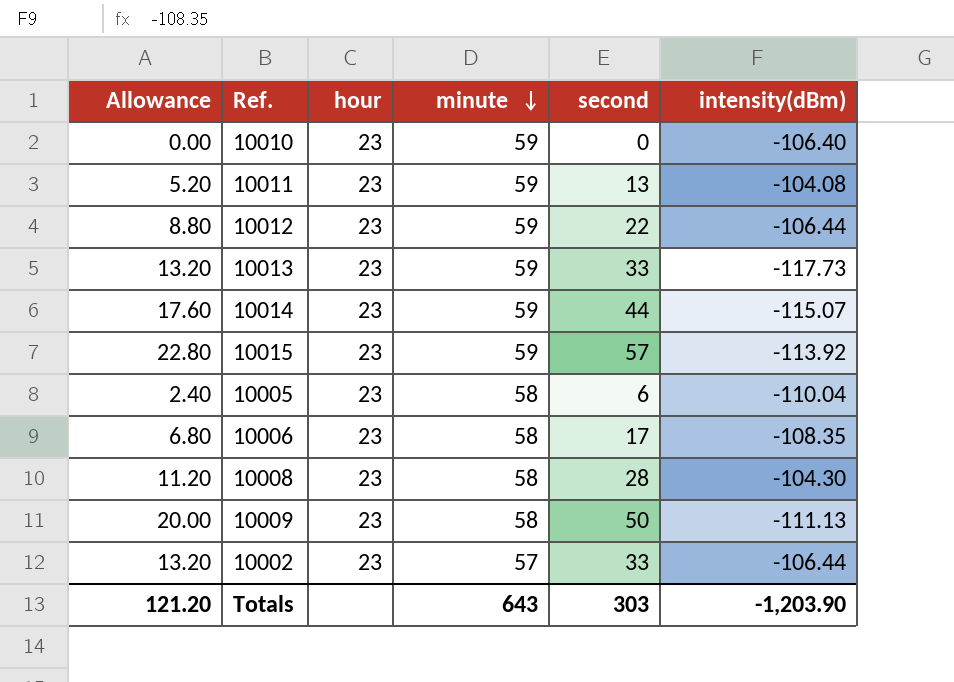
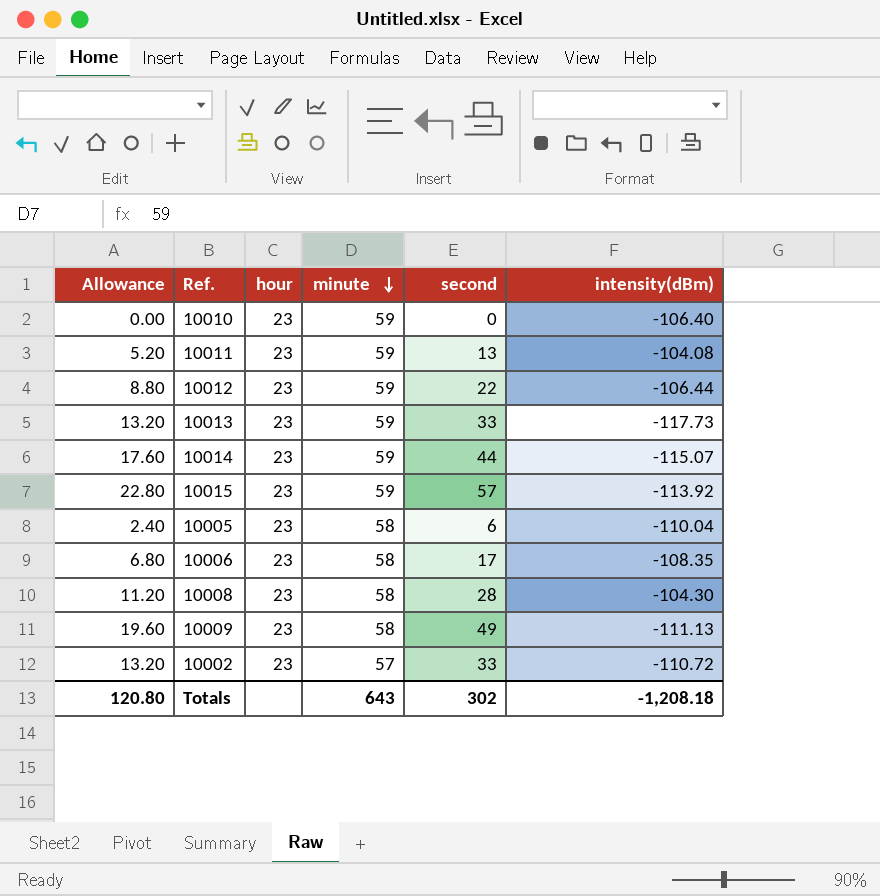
10009 | Allowance: 20.00 -> 19.60
10009 | second: 50 -> 49
10002 | intensity(dBm): -106.44 -> -110.72
Totals | Allowance: 121.20 -> 120.80
Totals | second: 303 -> 302
Totals | intensity(dBm): -1,203.90 -> -1,208.18

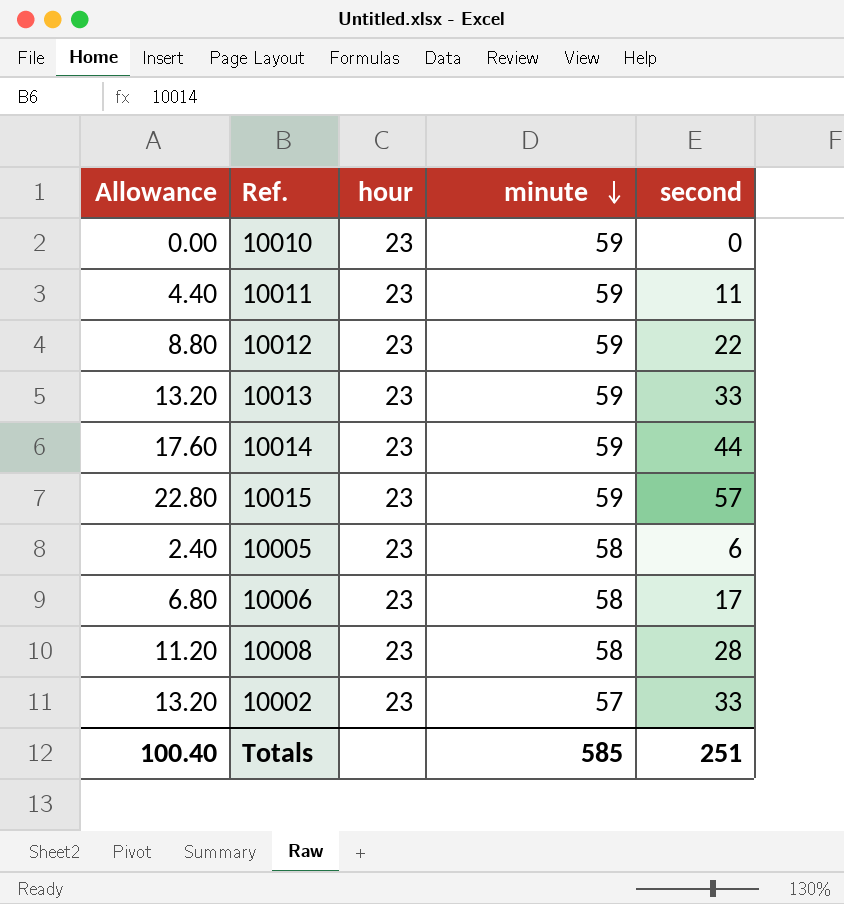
column intensity(dBm) | position: 6 -> none
row 10009: 19.60 | 23 | 58 | 49 | -111.13 -> none
10011 | Allowance: 5.20 -> 4.40
10011 | second: 13 -> 11
Totals | Allowance: 120.80 -> 100.40
Totals | minute: 643 -> 585
Totals | second: 302 -> 251

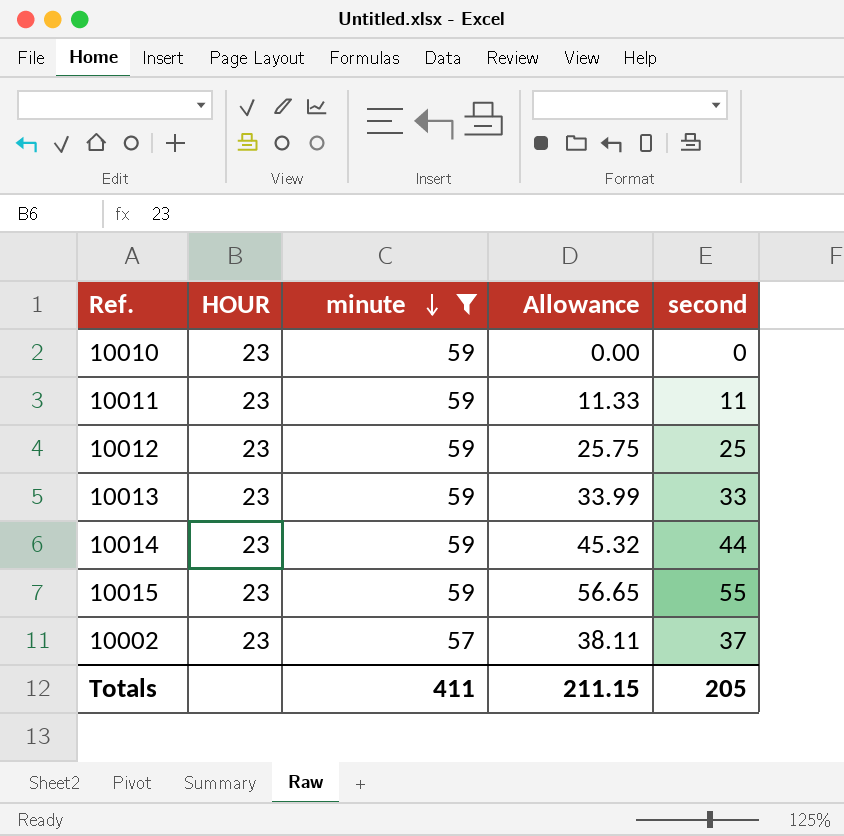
filter: none -> minute != 58
column name: hour -> HOUR
column Allowance | formula: [second] * 0.4 -> [second] * 1.03
column Allowance | position: 1 -> 4
10012 | second: 22 -> 25
10015 | second: 57 -> 55
10002 | second: 33 -> 37
Totals | minute: 585 -> 411
Totals | Allowance: 100.40 -> 211.15
Totals | second: 251 -> 205

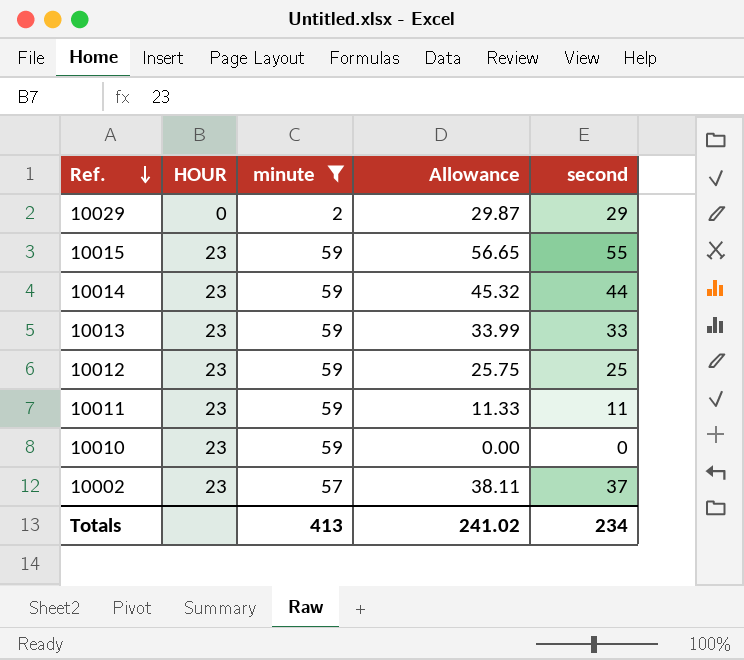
row order: minute descending -> Ref. descending
row 10029: none -> 0 | 2 | 29.87 | 29
Totals | minute: 411 -> 413
Totals | Allowance: 211.15 -> 241.02
Totals | second: 205 -> 234

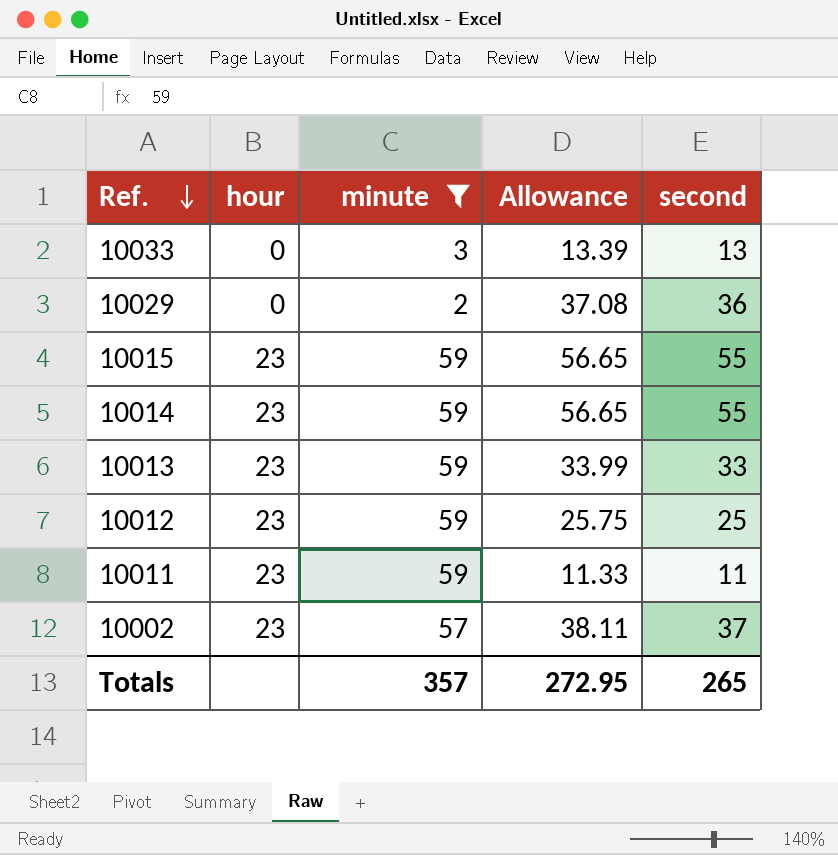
column name: HOUR -> hour
row 10010: 23 | 59 | 0.00 | 0 -> none
row 10033: none -> 0 | 3 | 13.39 | 13
10029 | Allowance: 29.87 -> 37.08
10029 | second: 29 -> 36
10014 | Allowance: 45.32 -> 56.65
10014 | second: 44 -> 55
Totals | minute: 413 -> 357
Totals | Allowance: 241.02 -> 272.95
Totals | second: 234 -> 265

